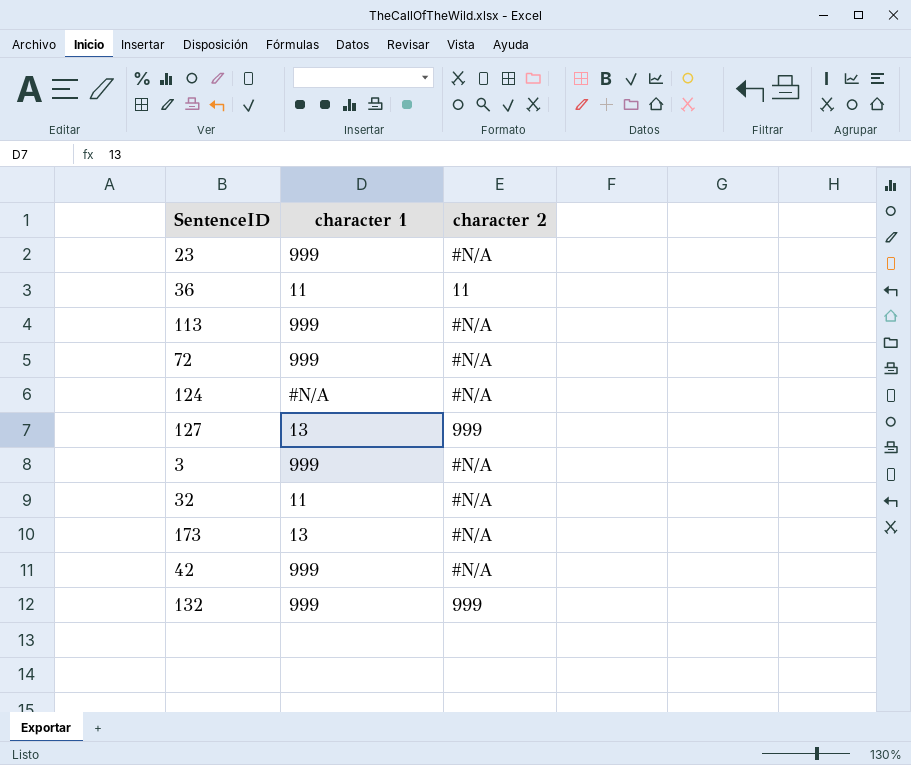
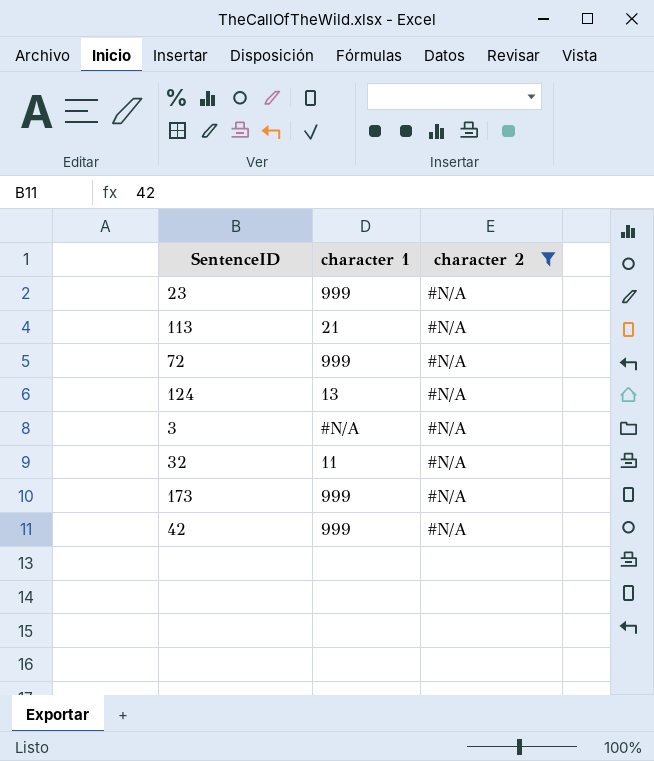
filter: none -> character 2 = #N/A
113 | character 1: 999 -> 21
124 | character 1: #N/A -> 13
3 | character 1: 999 -> #N/A
173 | character 1: 13 -> 999

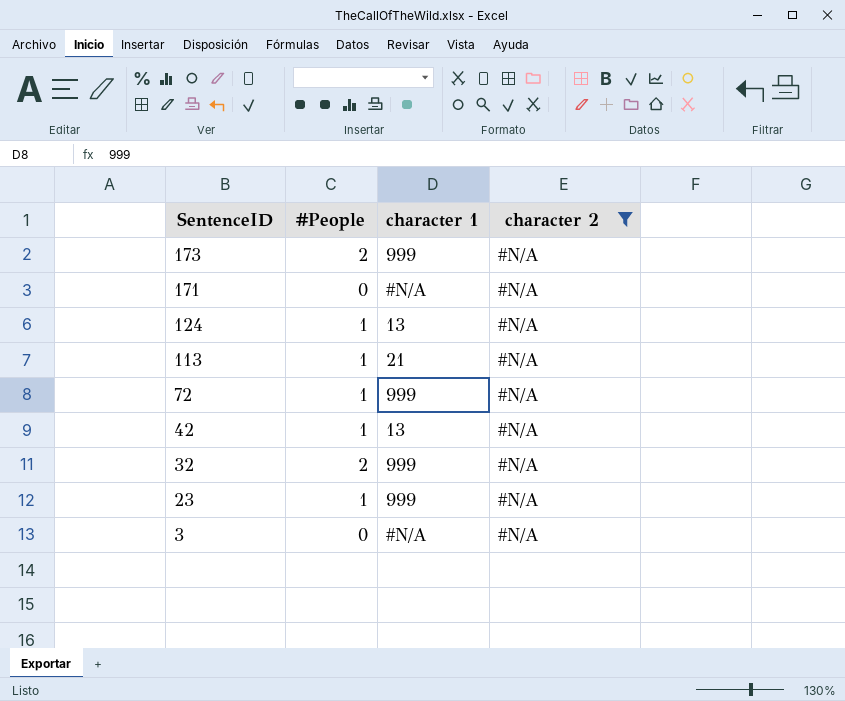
row order: none -> SentenceID descending
column #People | position: none -> 2
row 171: none -> 0 | #N/A | #N/A
42 | character 1: 999 -> 13
32 | character 1: 11 -> 999

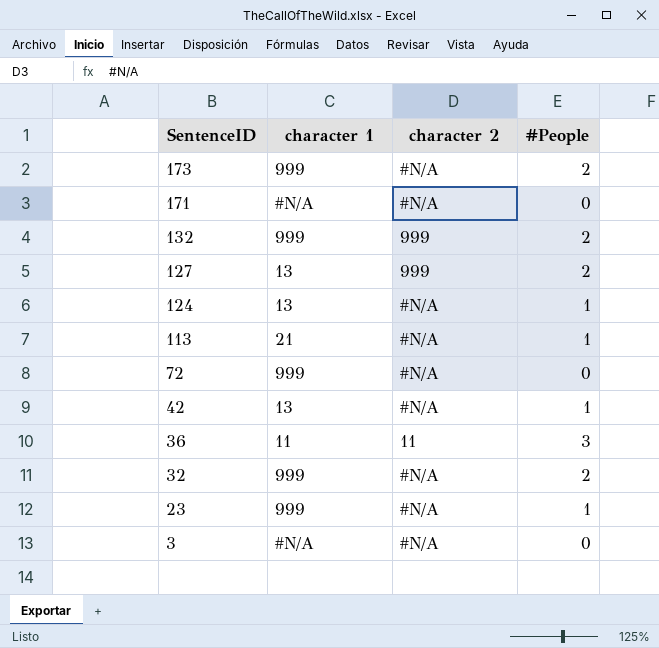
filter: character 2 = #N/A -> none
column #People | position: 2 -> 4
72 | #People: 1 -> 0

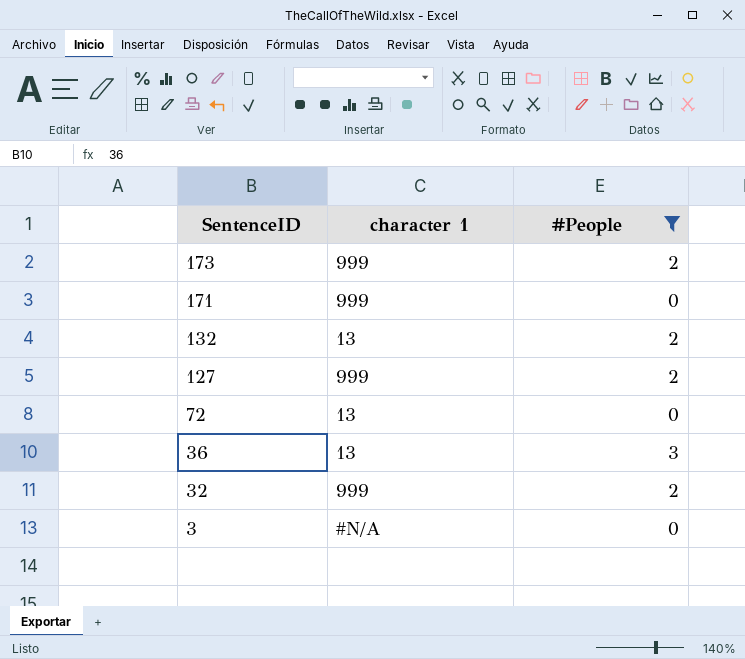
filter: none -> #People != 1
column character 2 | position: 3 -> none
171 | character 1: #N/A -> 999
132 | character 1: 999 -> 13
127 | character 1: 13 -> 999
72 | character 1: 999 -> 13
36 | character 1: 11 -> 13

